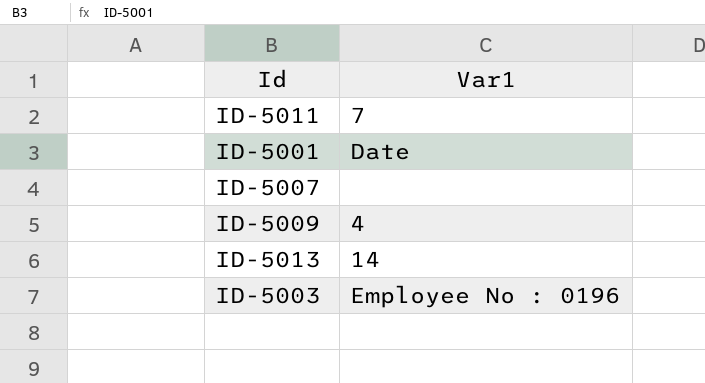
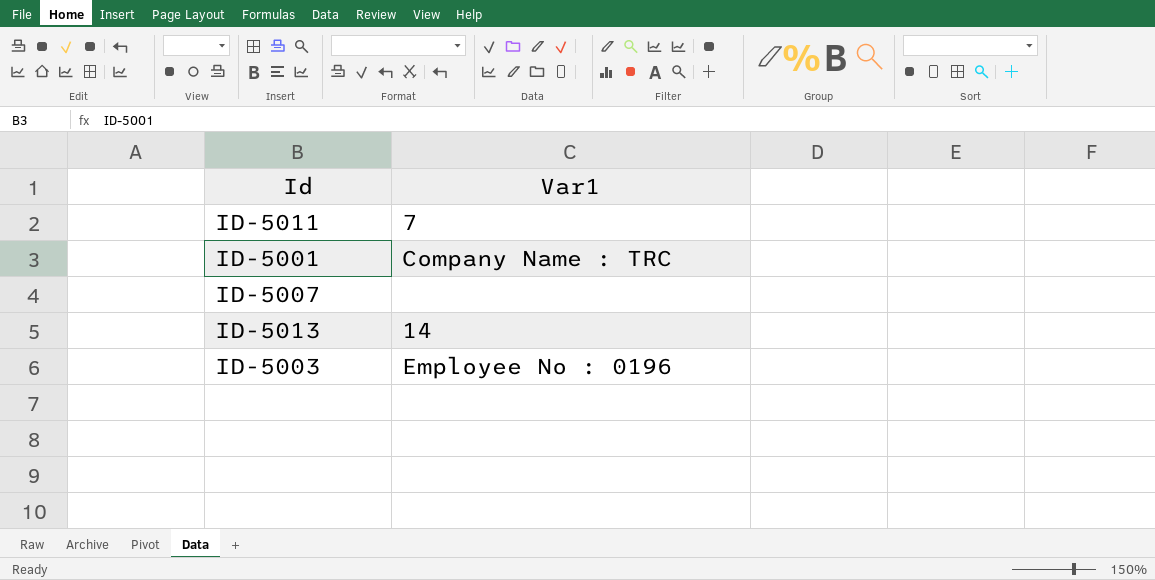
row ID-5009: 4 -> none
ID-5001 | Var1: Date -> Company Name : TRC

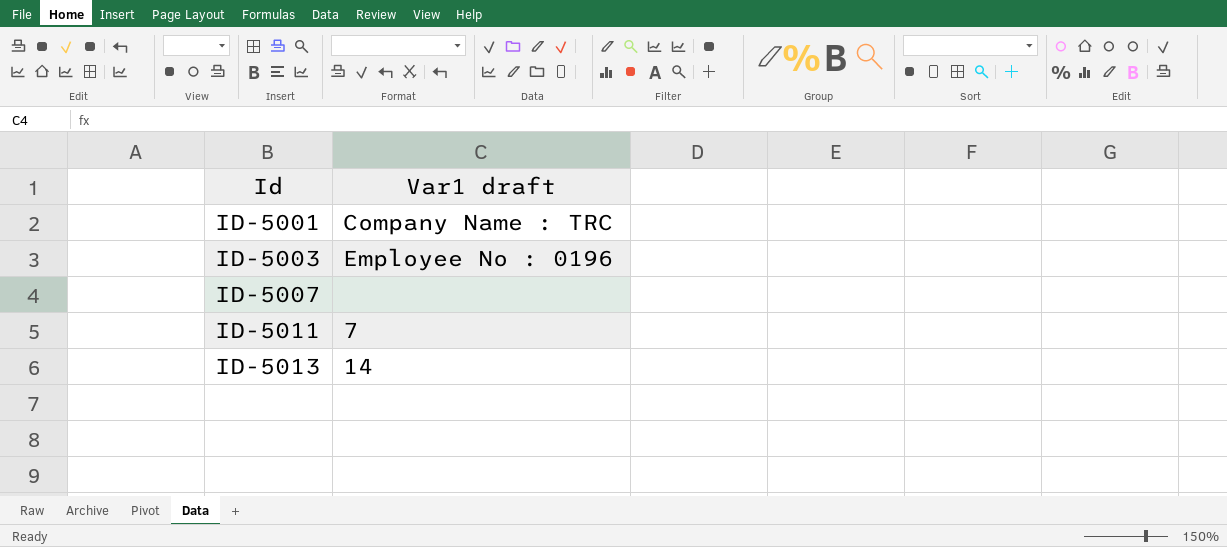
row order: none -> Id ascending
column name: Var1 -> Var1 draft

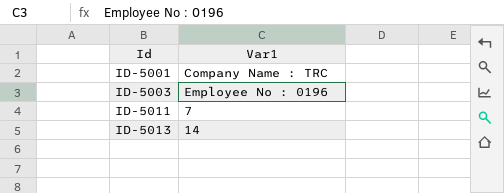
column name: Var1 draft -> Var1
row ID-5007: none -> none

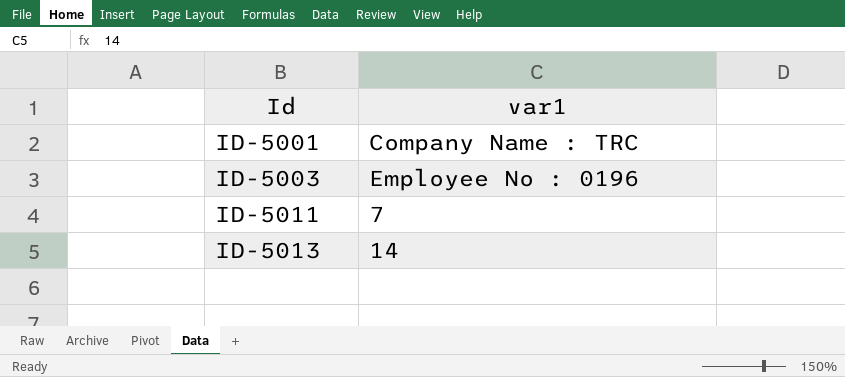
column name: Var1 -> var1

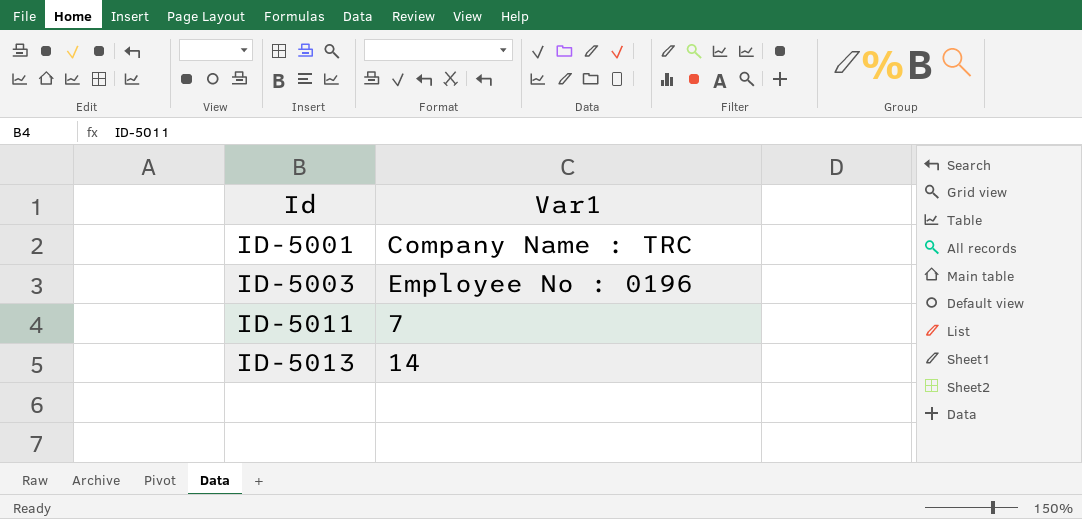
column name: var1 -> Var1

